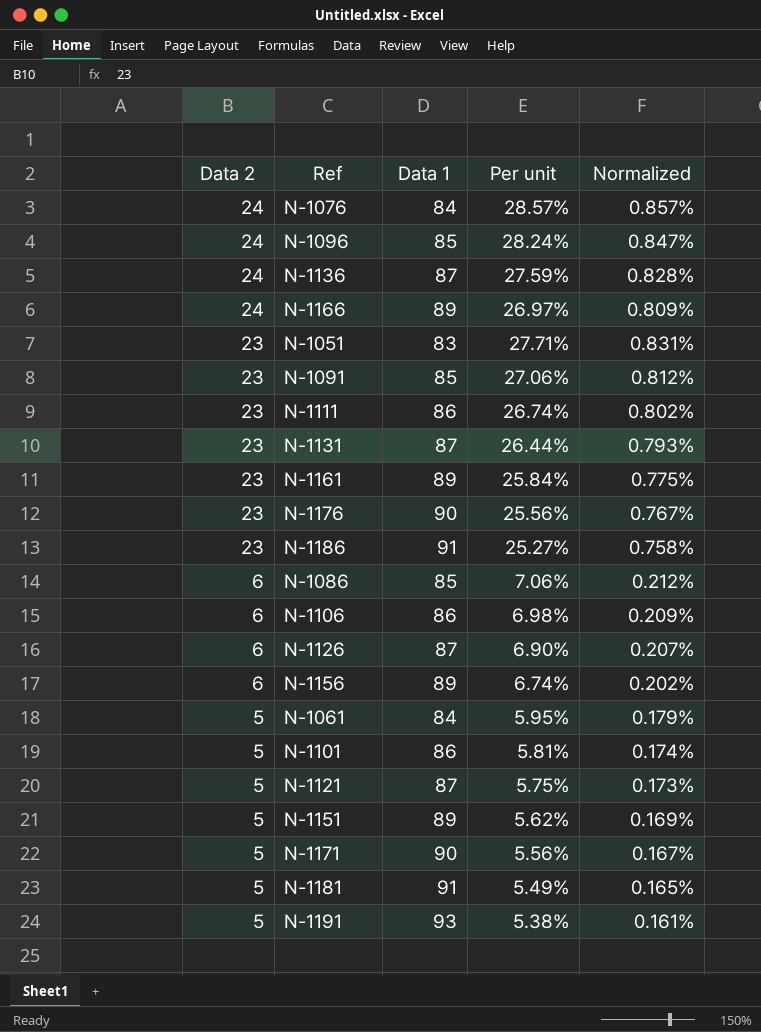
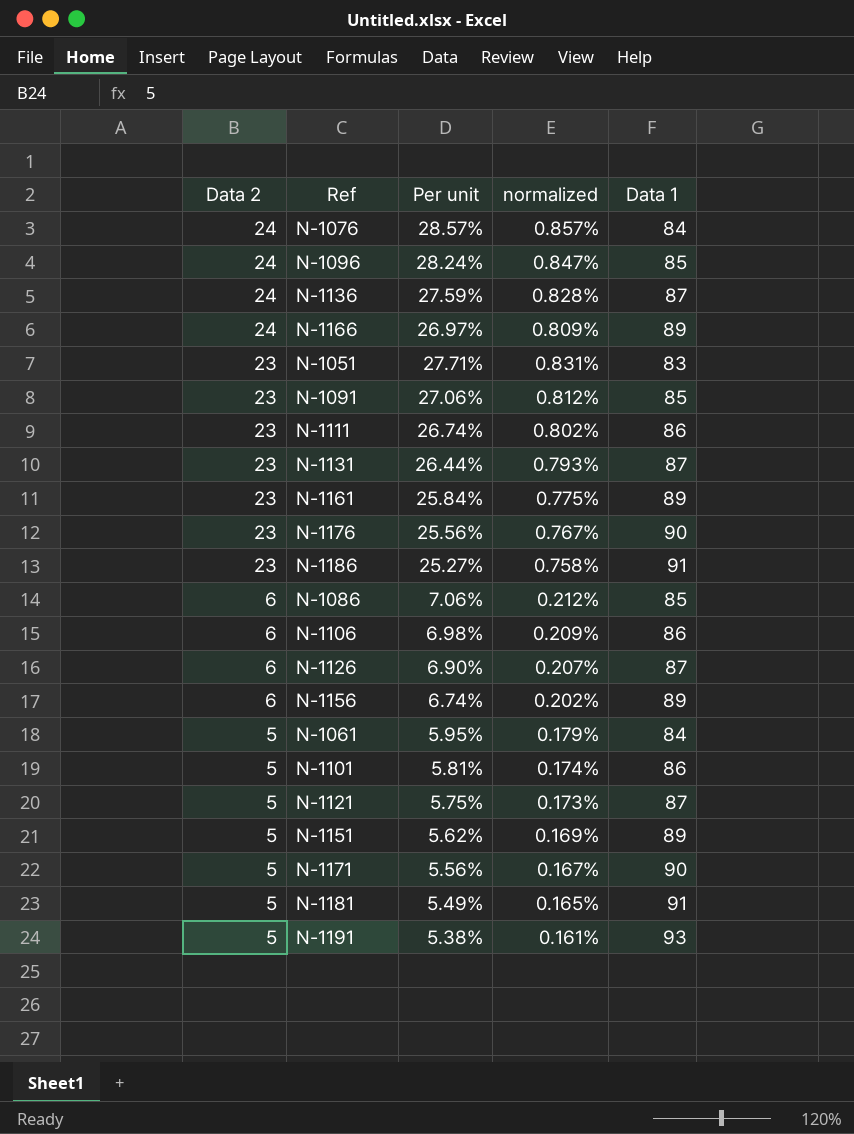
column name: Normalized -> normalized
column Data 1 | position: 3 -> 5

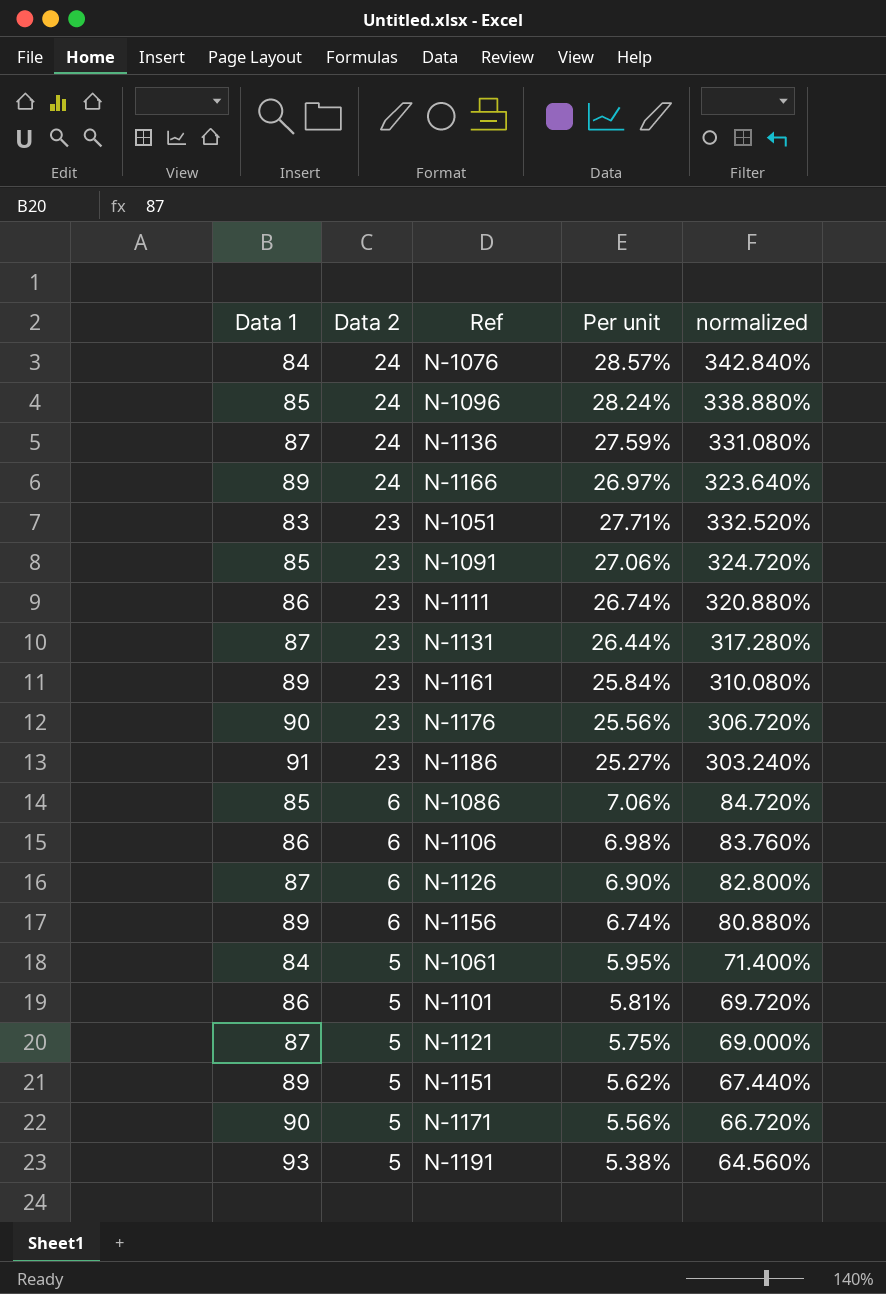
column Data 1 | position: 5 -> 1
column normalized | formula: [Per unit] * 0.03 -> [Per unit] * 12
row N-1181: 5 | 5.49% | 0.165% | 91 -> none

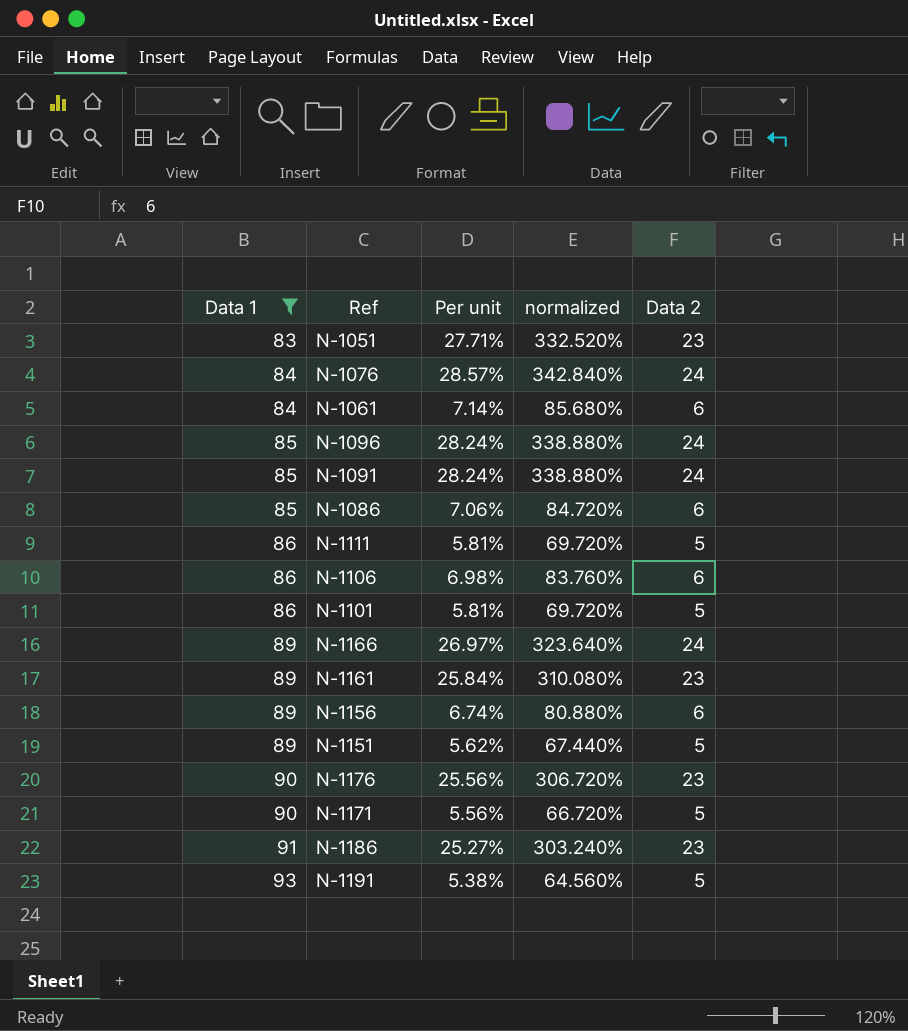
filter: none -> Data 1 != 87
row order: Data 2 descending -> Data 1 ascending
column Data 2 | position: 2 -> 5
N-1061 | Per unit: 5.95% -> 7.14%
N-1061 | normalized: 71.400% -> 85.680%
N-1061 | Data 2: 5 -> 6
N-1091 | Per unit: 27.06% -> 28.24%
N-1091 | normalized: 324.720% -> 338.880%
N-1091 | Data 2: 23 -> 24
N-1111 | Per unit: 26.74% -> 5.81%
N-1111 | normalized: 320.880% -> 69.720%
N-1111 | Data 2: 23 -> 5

